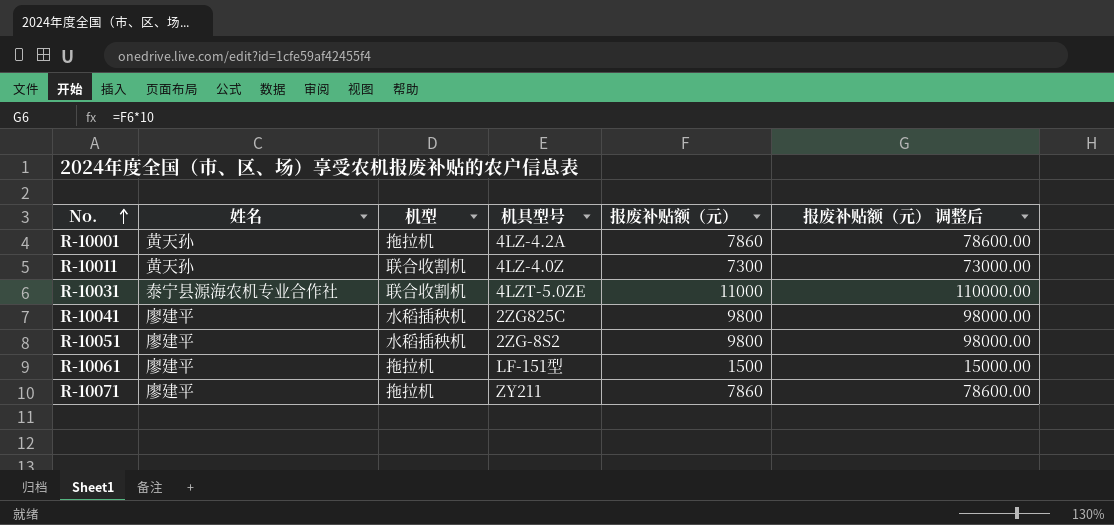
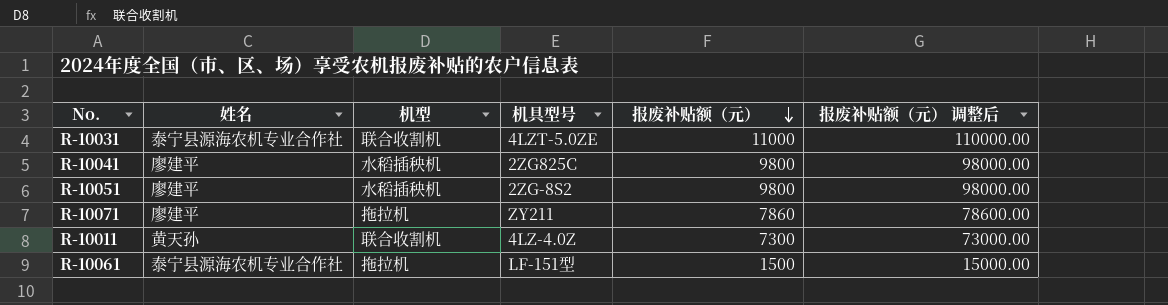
row order: No. ascending -> 报废补贴额（元） descending
row R-10001: 黄天孙 | 拖拉机 | 4LZ-4.2A | 7860 | 78600.00 -> none
R-10061 | 姓名: 廖建平 -> 泰宁县源海农机专业合作社

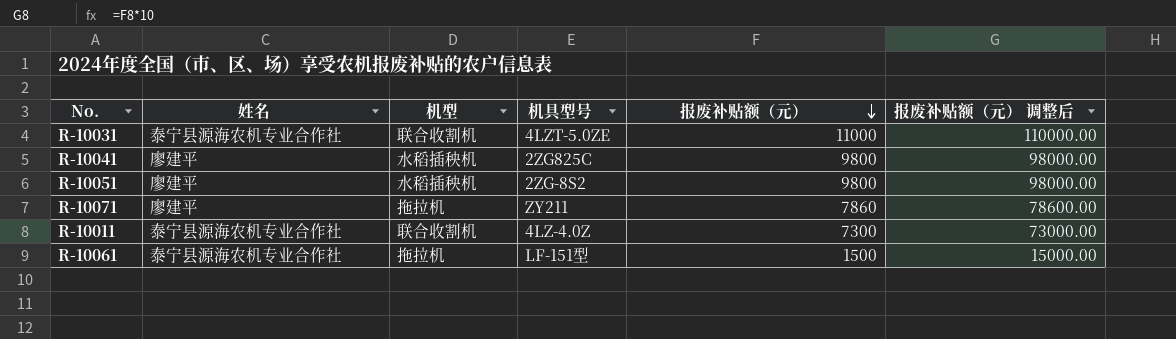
R-10011 | 姓名: 黄天孙 -> 泰宁县源海农机专业合作社

